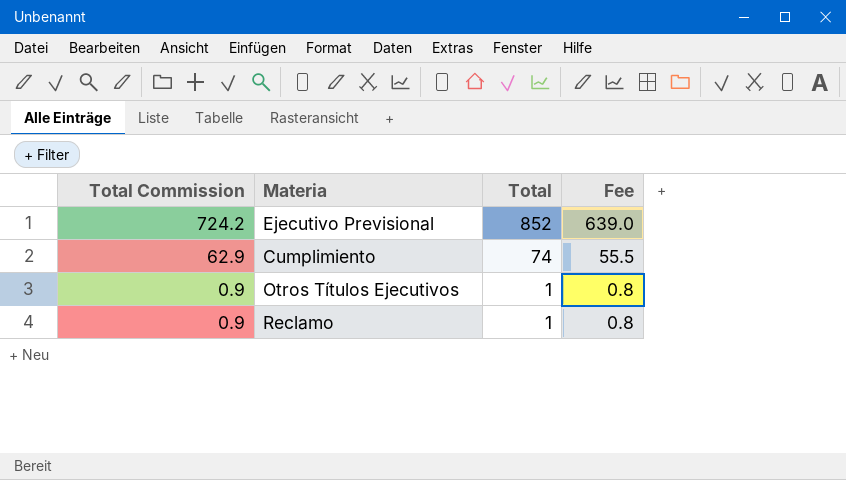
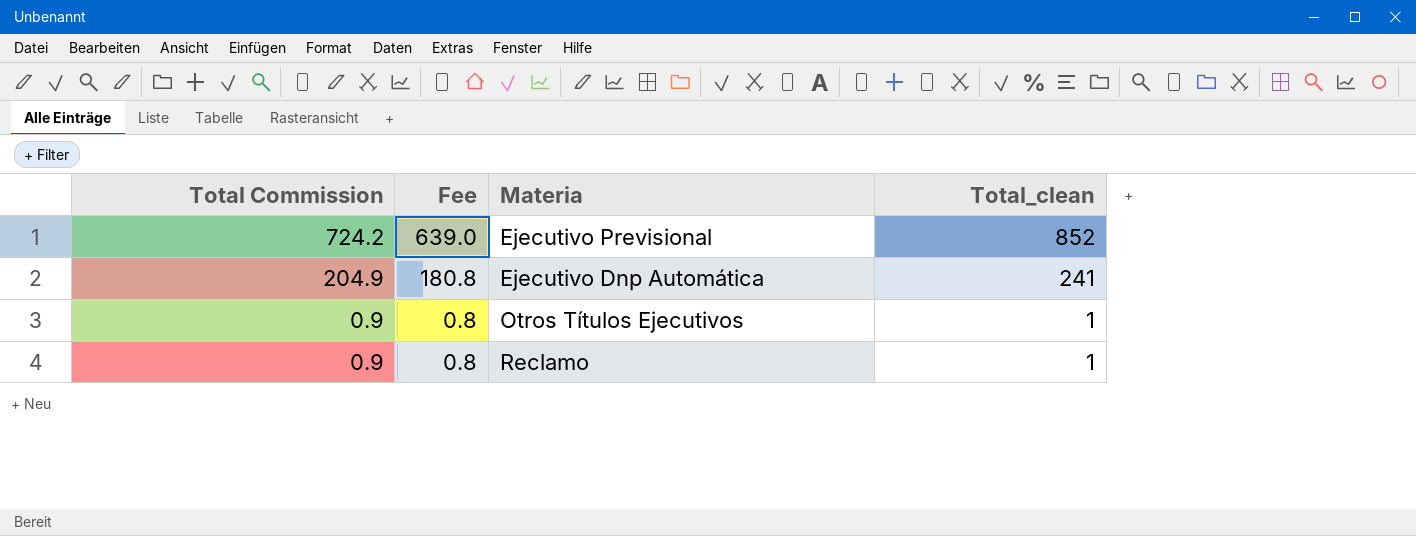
column Fee | position: 4 -> 2
column name: Total -> Total_clean
row Cumplimiento: 62.9 | 74 | 55.5 -> none
row Ejecutivo Dnp Automática: none -> 204.9 | 180.8 | 241

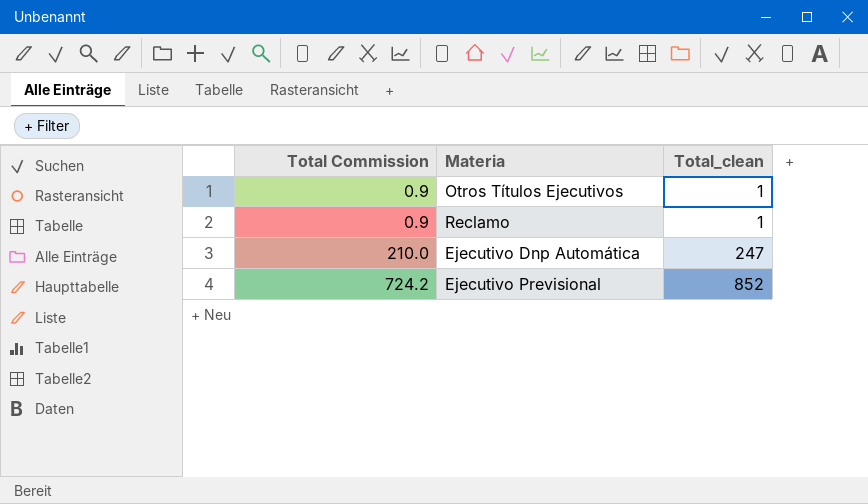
row order: Total Commission descending -> Total Commission ascending
column Fee | formula: [Total_clean] * 0.75 -> none
Ejecutivo Dnp Automática | Total Commission: 204.9 -> 210.0
Ejecutivo Dnp Automática | Total_clean: 241 -> 247

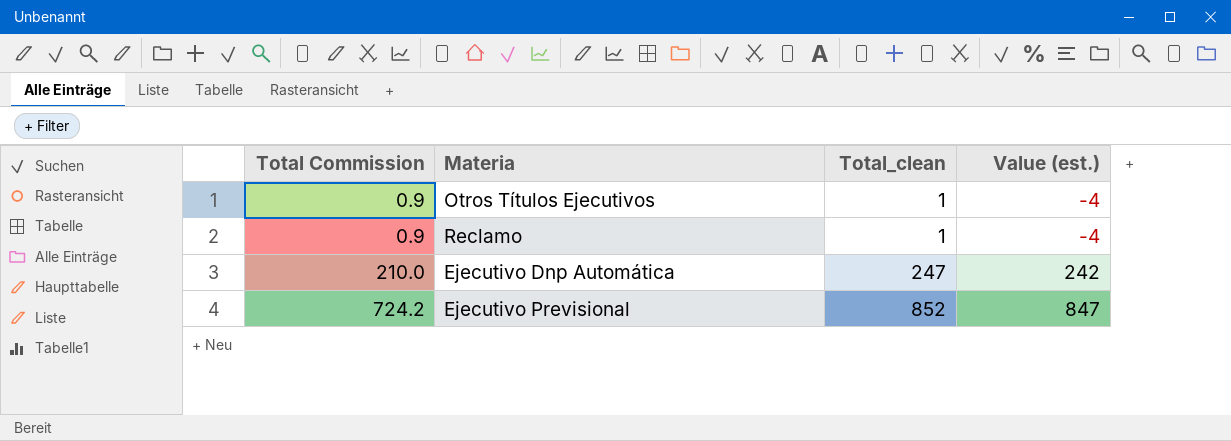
column Value (est.) | formula: none -> [Total_clean] - 5

